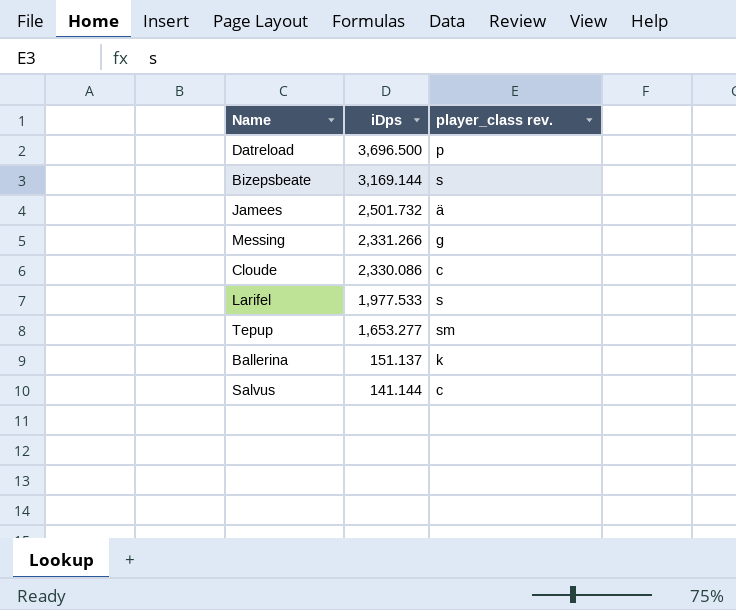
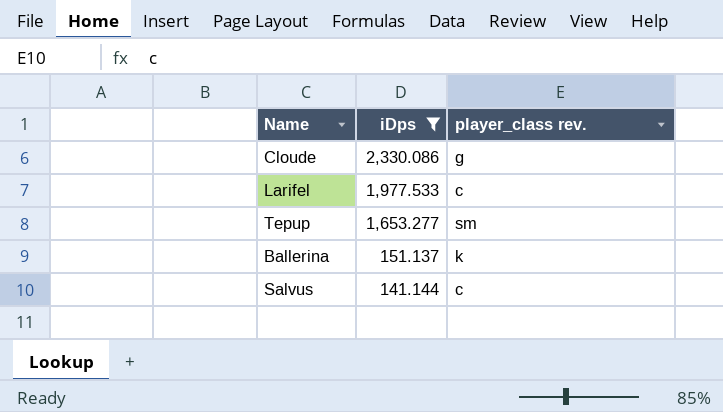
filter: none -> iDps <= 2,330.086
Cloude | player_class rev.: c -> g
Larifel | player_class rev.: s -> c

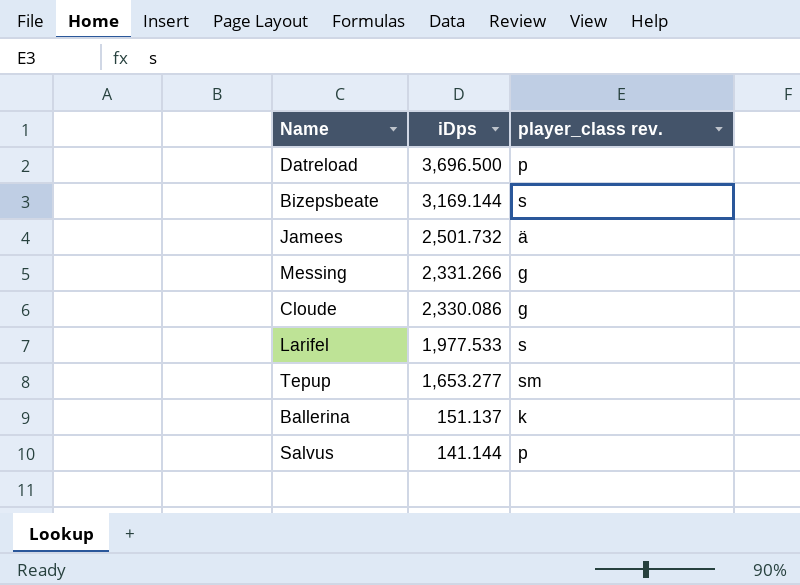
filter: iDps <= 2,330.086 -> none
Larifel | player_class rev.: c -> s
Salvus | player_class rev.: c -> p

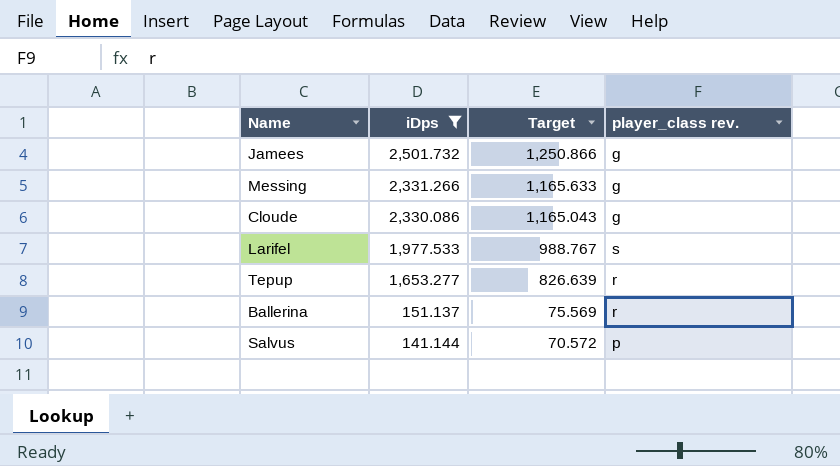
filter: none -> iDps <= 2,501.732
column Target | formula: none -> [iDps] * 0.5
Jamees | player_class rev.: ä -> g
Tepup | player_class rev.: sm -> r
Ballerina | player_class rev.: k -> r

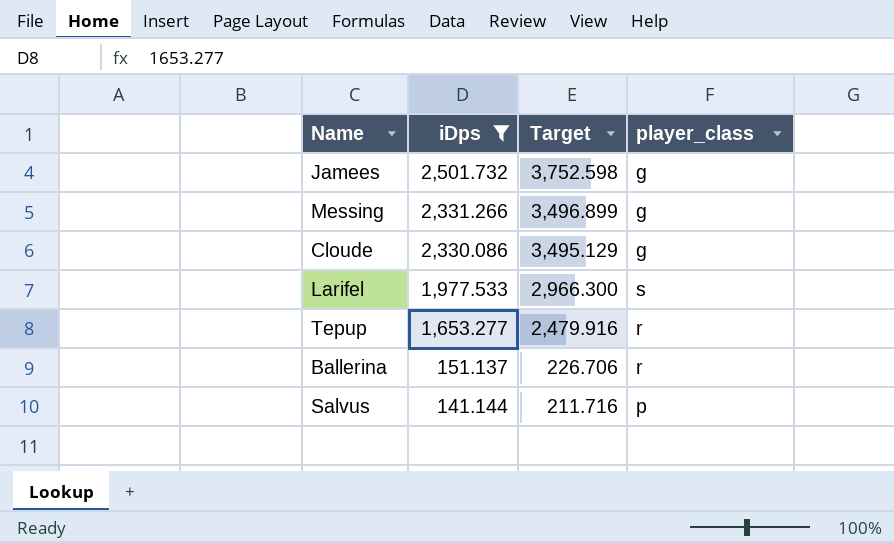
column Target | formula: [iDps] * 0.5 -> [iDps] * 1.5
column name: player_class rev. -> player_class

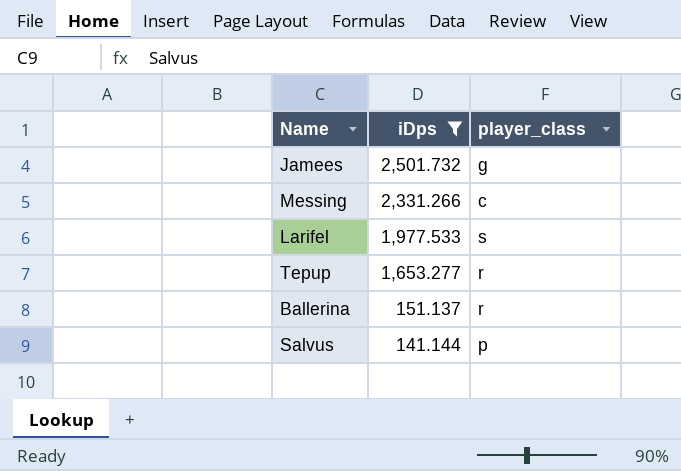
column Target | formula: [iDps] * 1.5 -> none
row Cloude: 2,330.086 | 3,495.129 | g -> none
Messing | player_class: g -> c

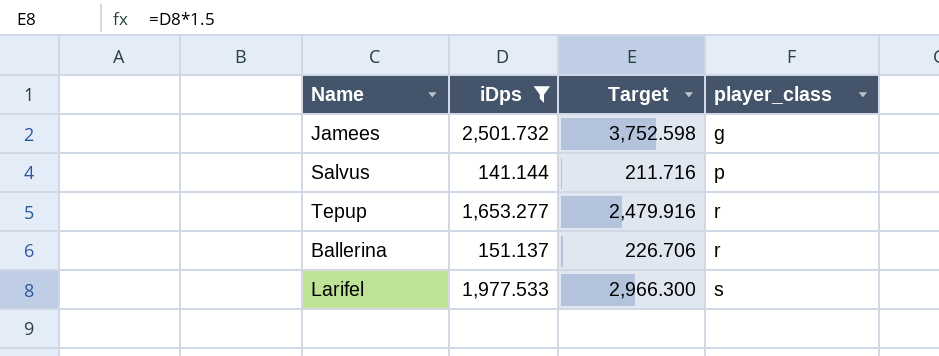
row order: iDps descending -> player_class ascending
column Target | formula: none -> [iDps] * 1.5
row Messing: 2,331.266 | c -> none

